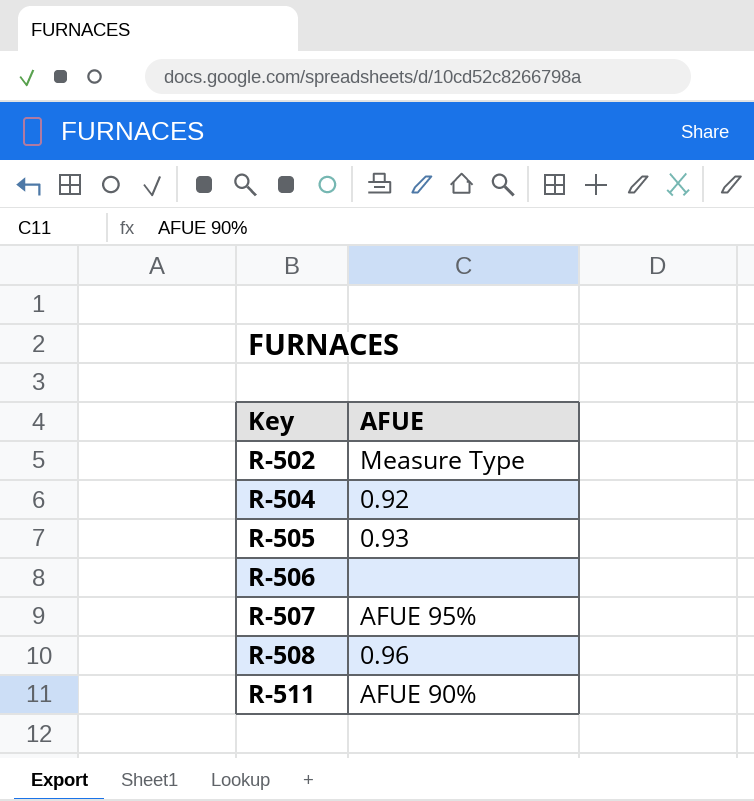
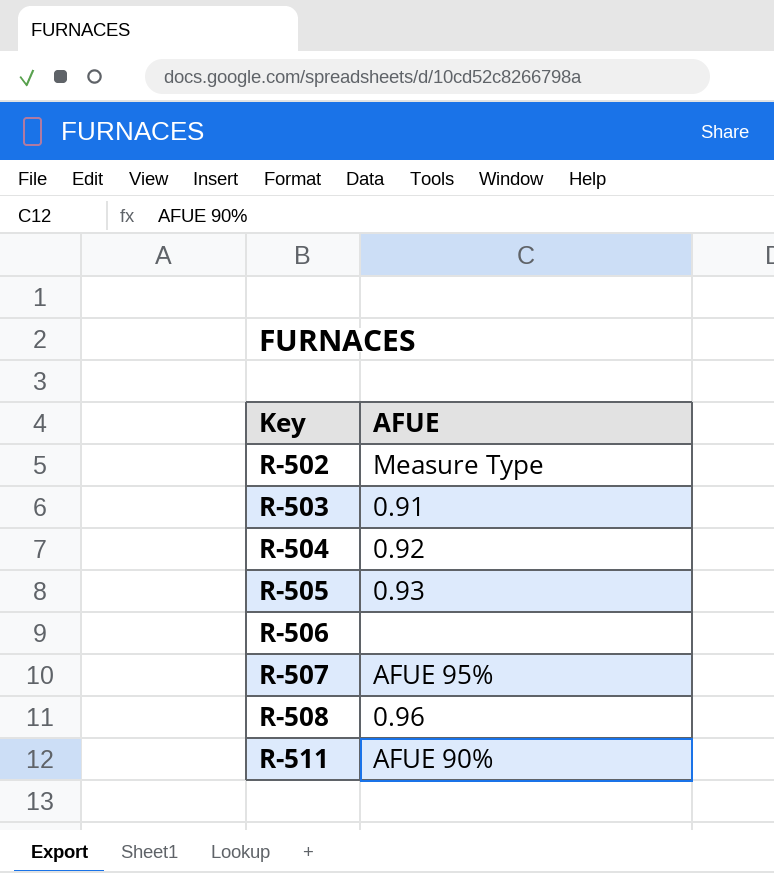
row R-503: none -> 0.91

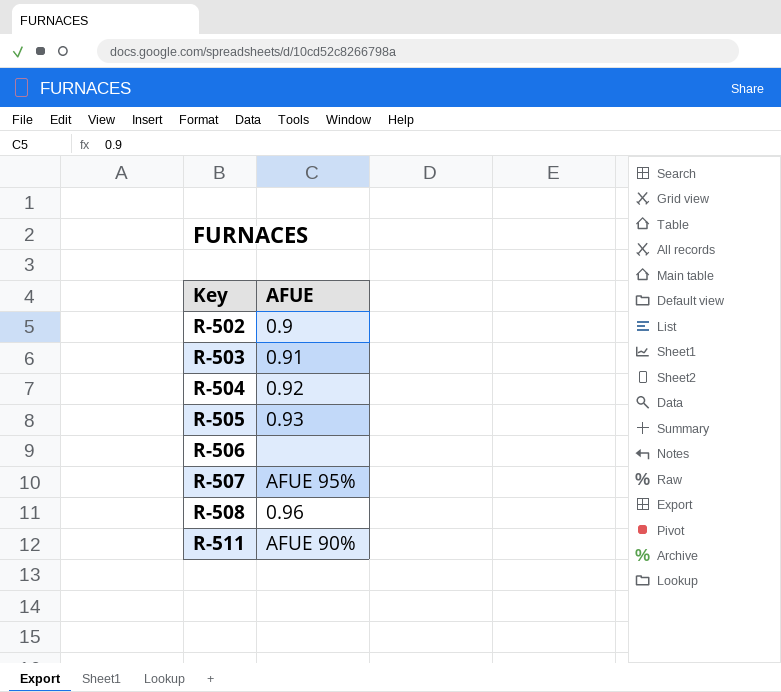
R-502 | AFUE: Measure Type -> 0.9

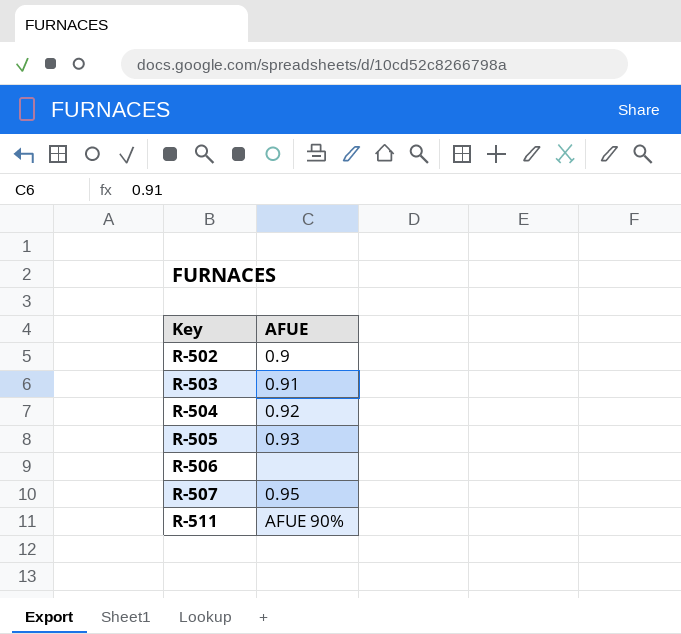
row R-508: 0.96 -> none
R-507 | AFUE: AFUE 95% -> 0.95

